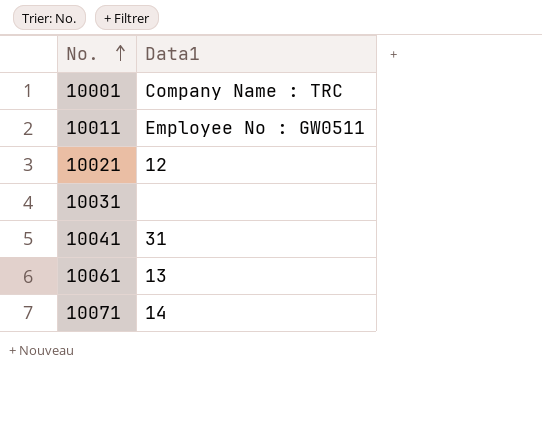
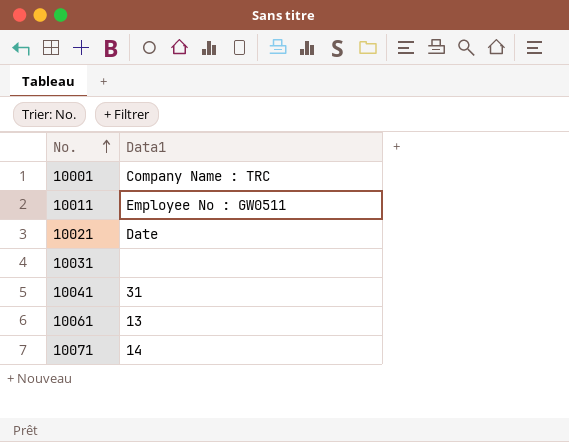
10021 | Data1: 12 -> Date

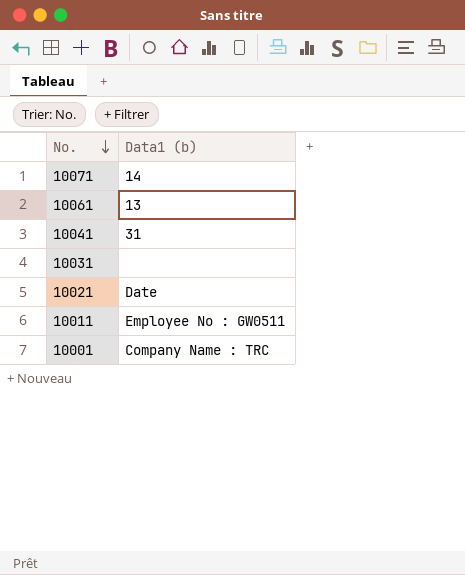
row order: No. ascending -> No. descending
column name: Data1 -> Data1 (b)

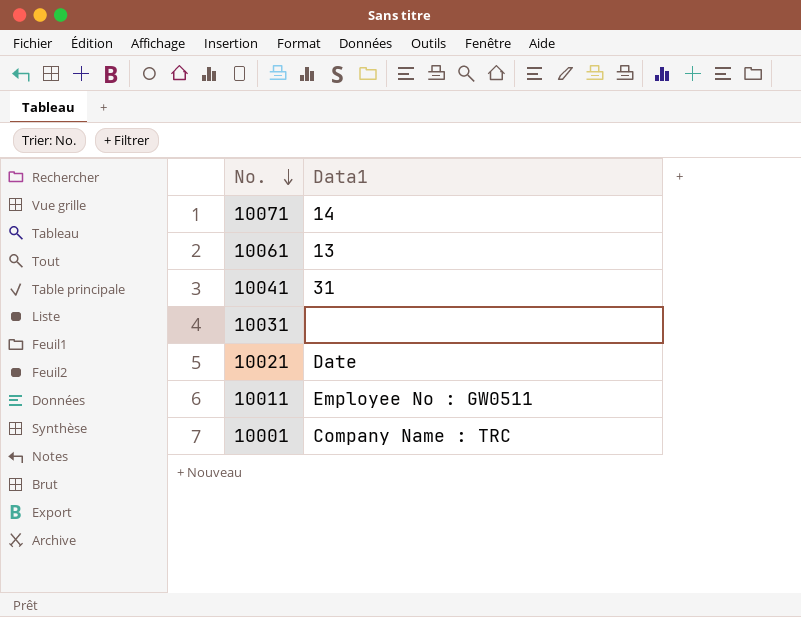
column name: Data1 (b) -> Data1

